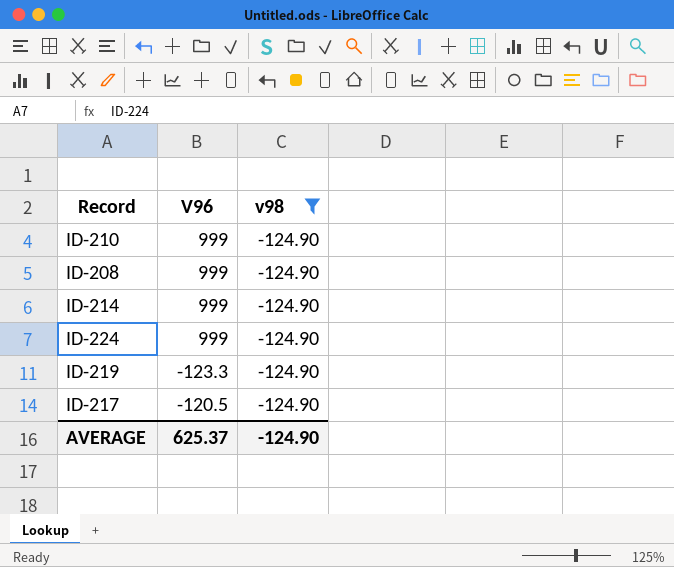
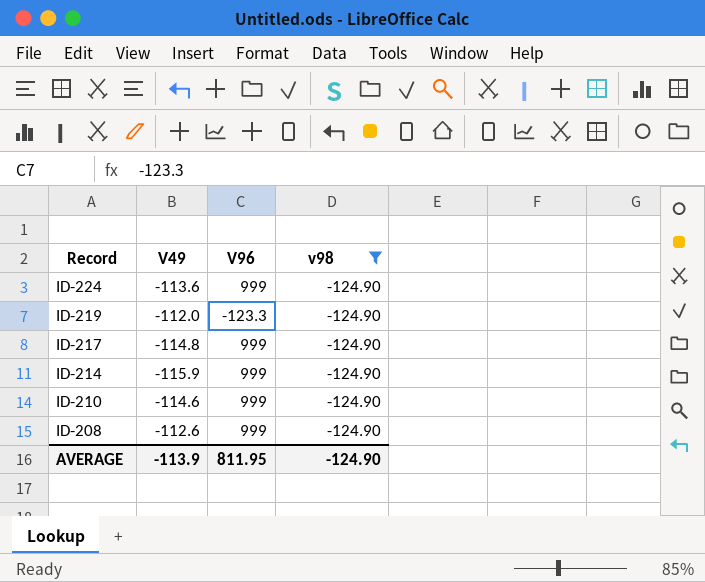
row order: none -> Record descending
column V49 | position: none -> 2
ID-217 | V96: -120.5 -> 999
AVERAGE | V96: 625.37 -> 811.95

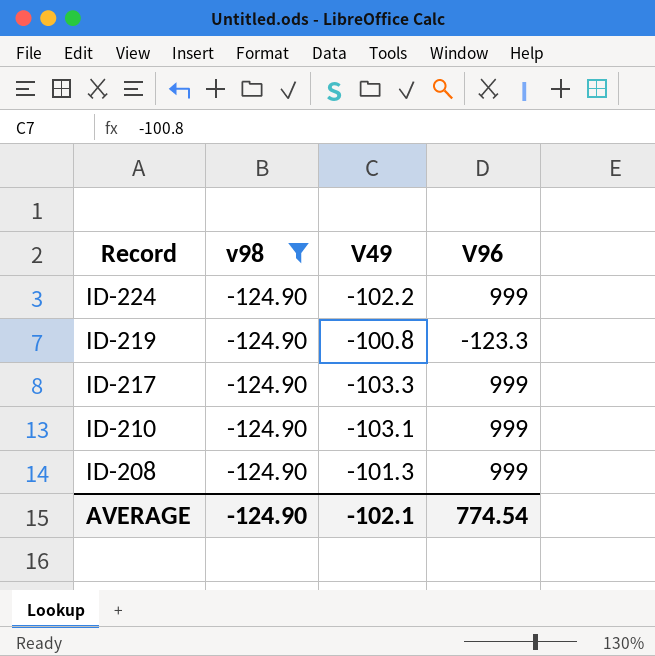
column v98 | position: 4 -> 2
row ID-214: -115.9 | 999 | -124.90 -> none
ID-224 | V49: -113.6 -> -102.2
ID-219 | V49: -112.0 -> -100.8
ID-217 | V49: -114.8 -> -103.3
ID-210 | V49: -114.6 -> -103.1
ID-208 | V49: -112.6 -> -101.3
AVERAGE | V49: -113.9 -> -102.1
AVERAGE | V96: 811.95 -> 774.54

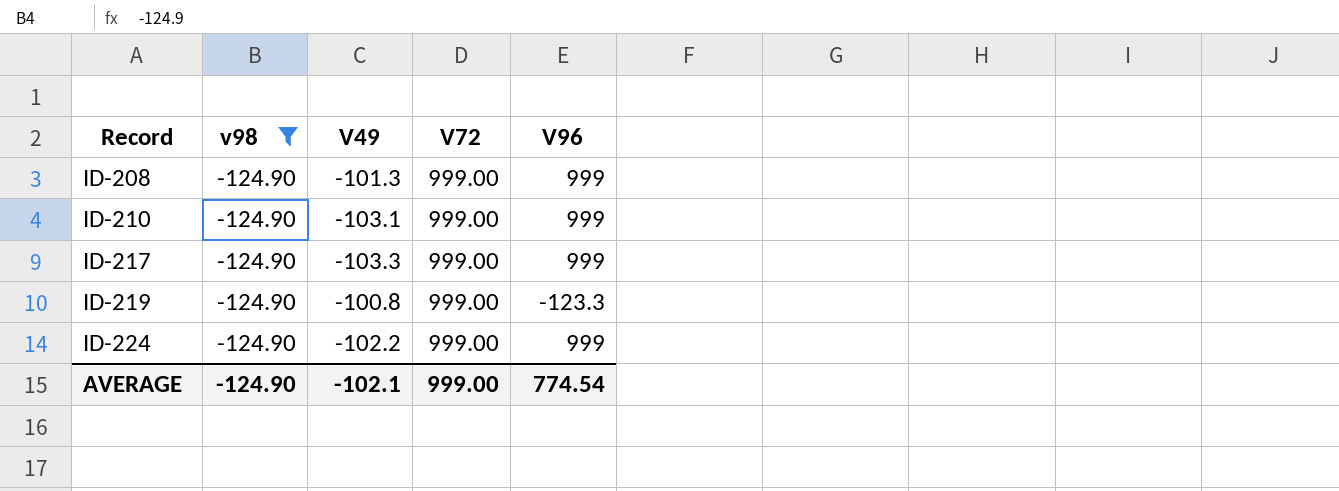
row order: Record descending -> Record ascending
column V72 | position: none -> 4

